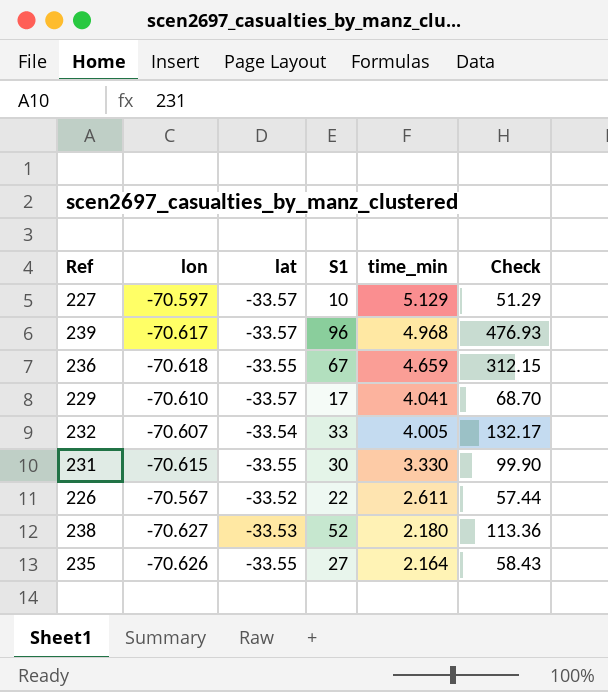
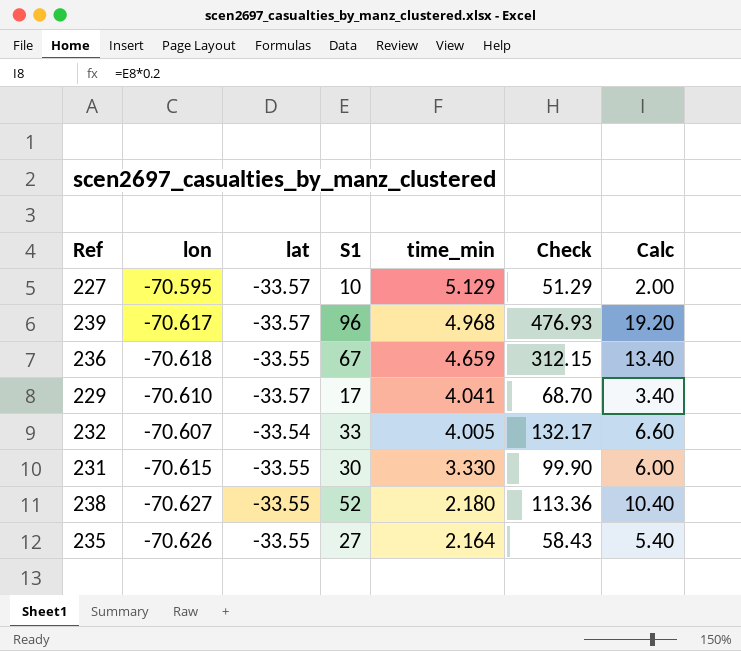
column Calc | formula: none -> [S1] * 0.2
row 226: -70.567 | -33.52 | 22 | 2.611 | 57.44 -> none
227 | lon: -70.597 -> -70.595
238 | lat: -33.53 -> -33.55

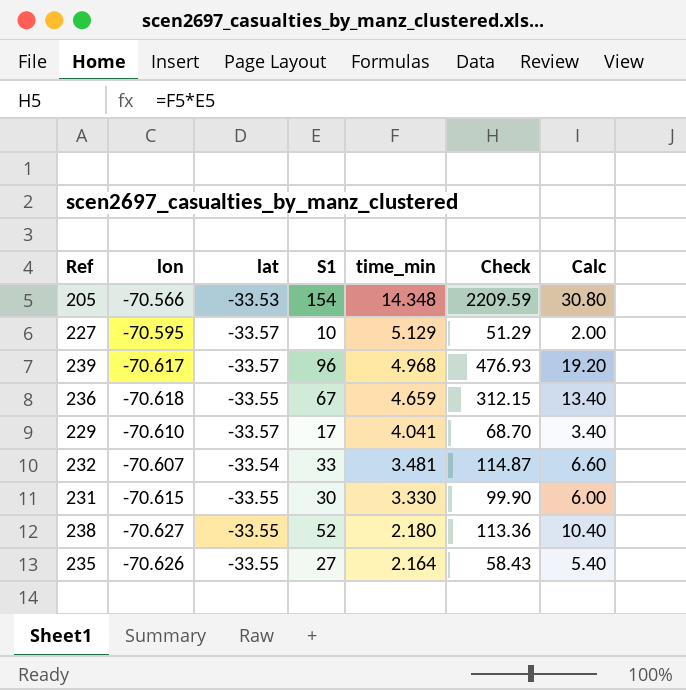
row 205: none -> -70.566 | -33.53 | 154 | 14.348 | 2209.59 | 30.80
232 | time_min: 4.005 -> 3.481
232 | Check: 132.17 -> 114.87

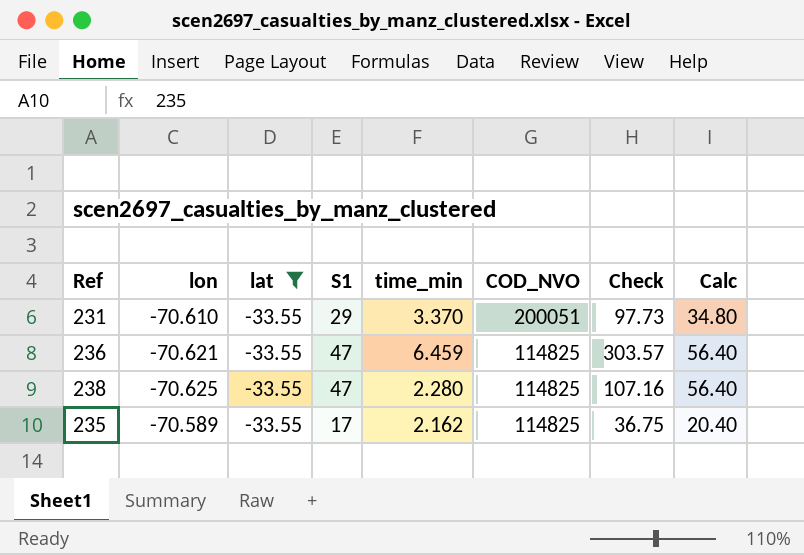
filter: none -> lat = -33.55
row order: time_min descending -> COD_NVO descending
column COD_NVO | position: none -> 6
column Calc | formula: [S1] * 0.2 -> [S1] * 1.2
231 | lon: -70.615 -> -70.610
231 | S1: 30 -> 29
231 | time_min: 3.330 -> 3.370
231 | Check: 99.90 -> 97.73
236 | lon: -70.618 -> -70.621
236 | S1: 67 -> 47
236 | time_min: 4.659 -> 6.459
236 | Check: 312.15 -> 303.57
238 | lon: -70.627 -> -70.625
238 | S1: 52 -> 47
238 | time_min: 2.180 -> 2.280
238 | Check: 113.36 -> 107.16
235 | lon: -70.626 -> -70.589
235 | S1: 27 -> 17
235 | time_min: 2.164 -> 2.162
235 | Check: 58.43 -> 36.75

